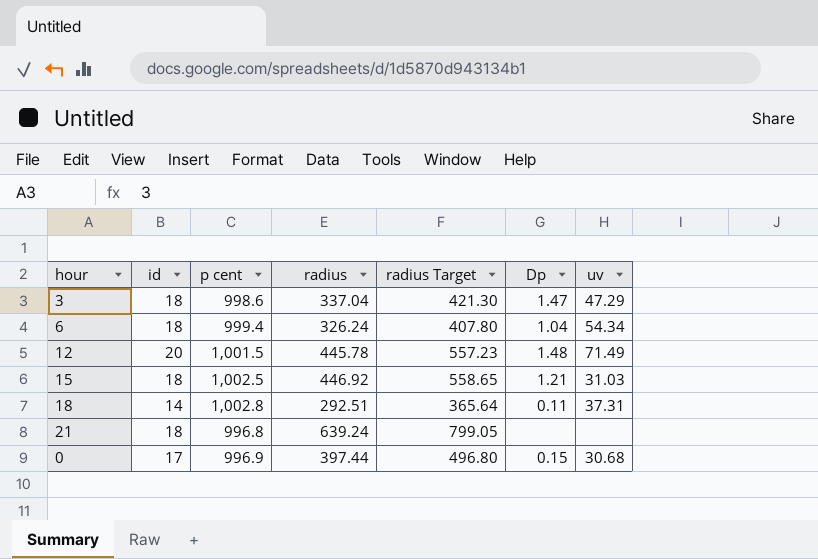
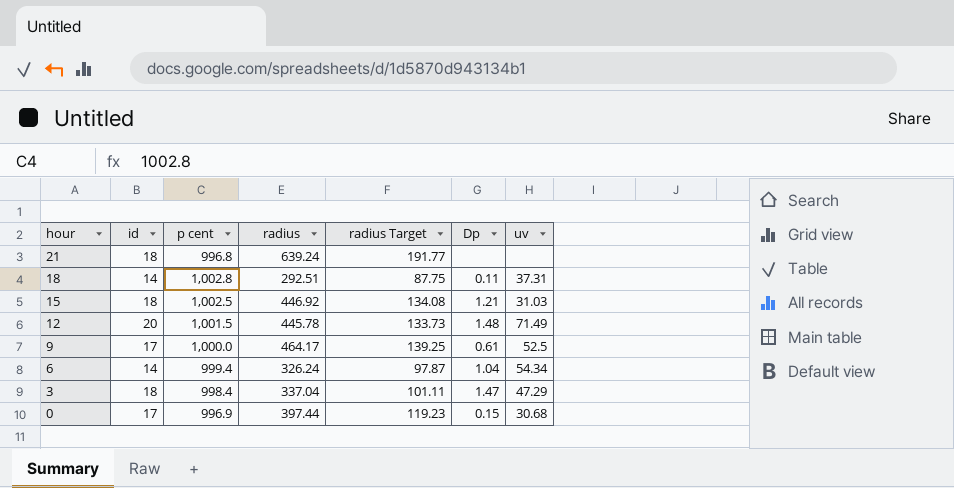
row order: none -> hour descending
column radius Target | formula: [radius] * 1.25 -> [radius] * 0.3
row 9: none -> 17 | 1,000.0 | 464.17 | 139.25 | 0.61 | 52.5
6 | id: 18 -> 14
3 | p cent: 998.6 -> 998.4

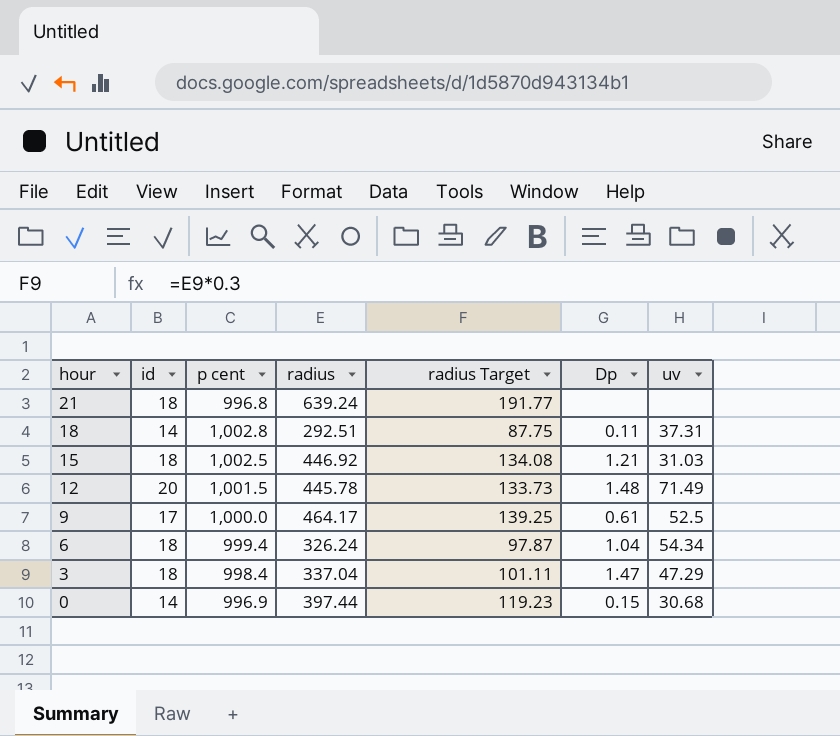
6 | id: 14 -> 18
0 | id: 17 -> 14

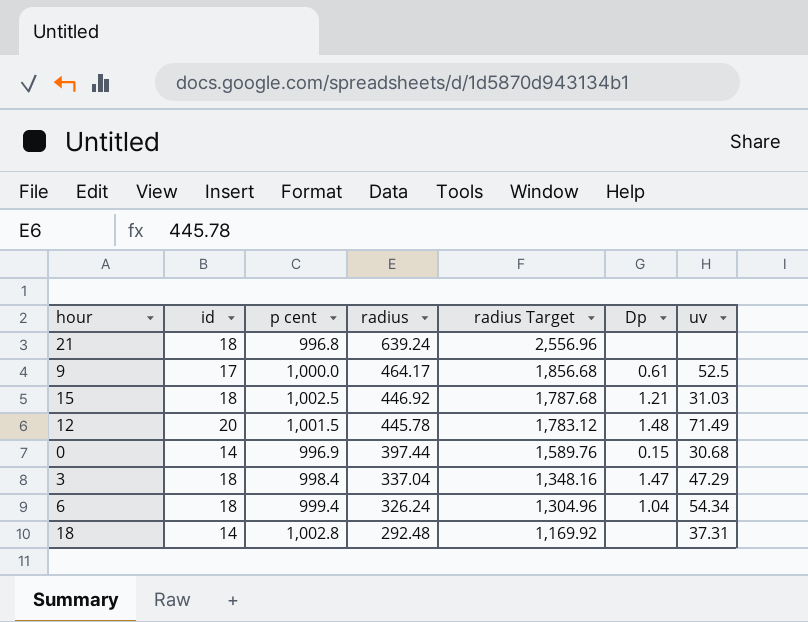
row order: hour descending -> radius descending
column radius Target | formula: [radius] * 0.3 -> [radius] * 4
18 | radius: 292.51 -> 292.48
18 | Dp: 0.11 -> none

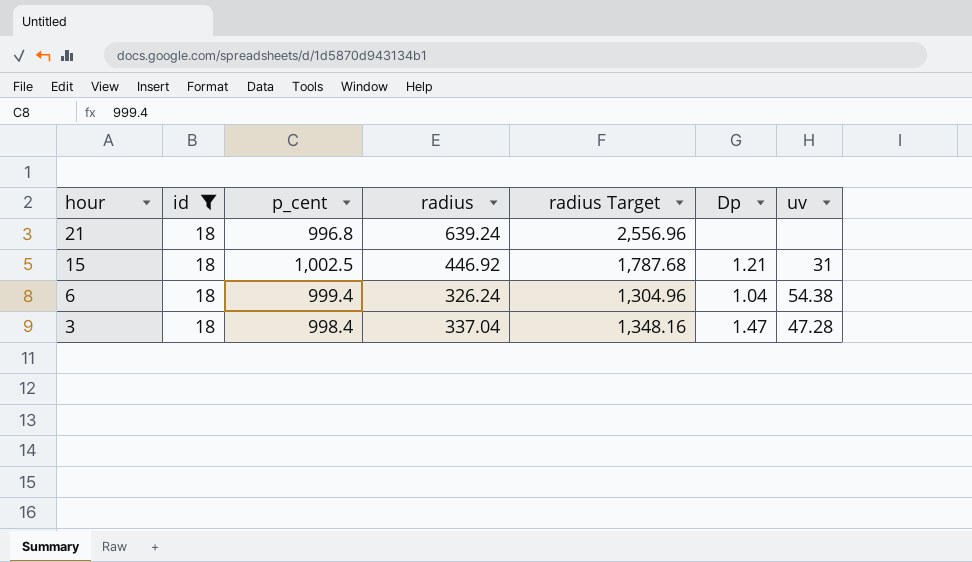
filter: none -> id = 18
row order: radius descending -> hour descending
column name: p cent -> p_cent
15 | uv: 31.03 -> 31
6 | uv: 54.34 -> 54.38
3 | uv: 47.29 -> 47.28

